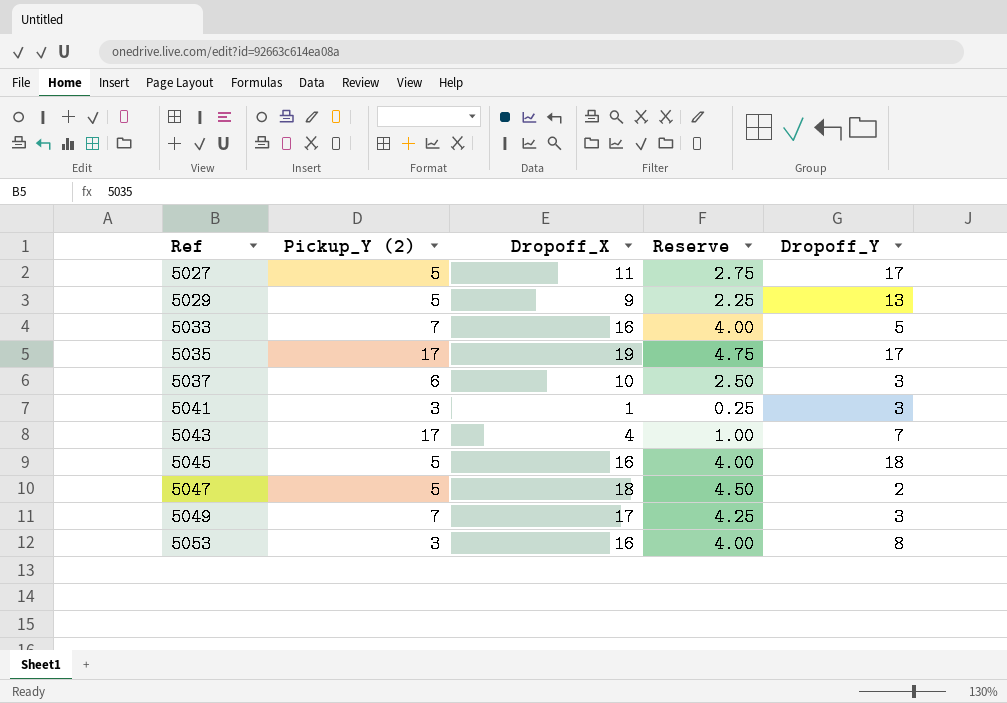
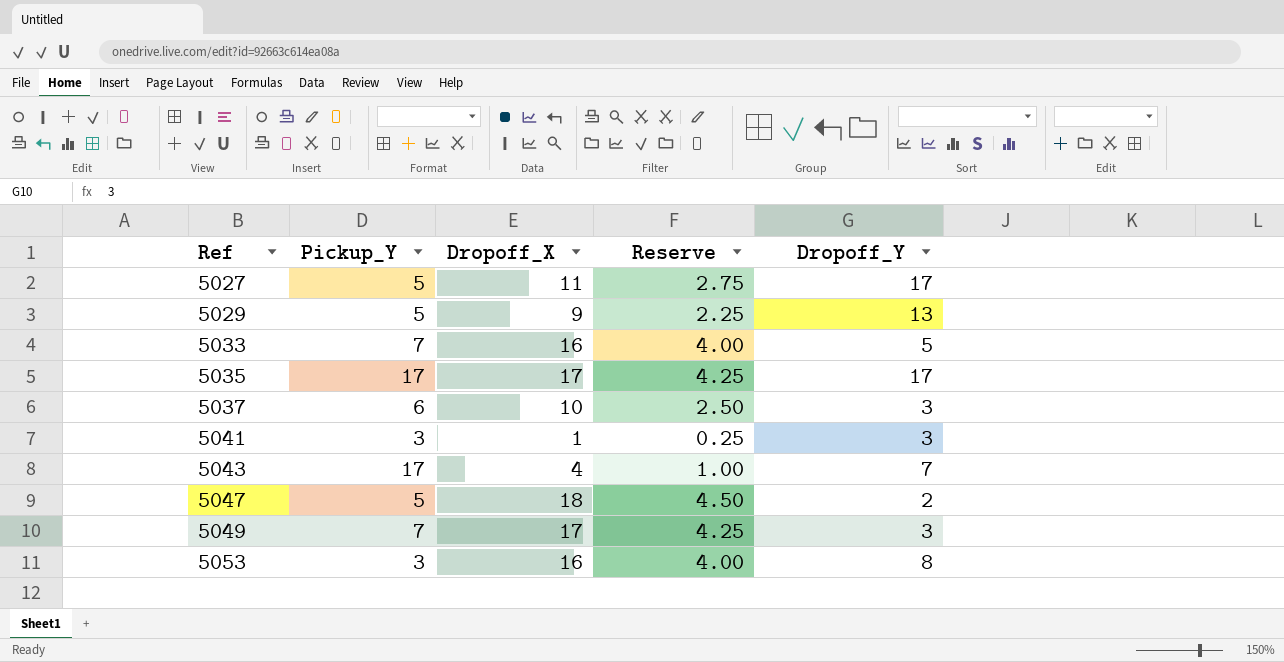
column name: Pickup_Y (2) -> Pickup_Y
row 5045: 5 | 16 | 4.00 | 18 -> none
5035 | Dropoff_X: 19 -> 17
5035 | Reserve: 4.75 -> 4.25

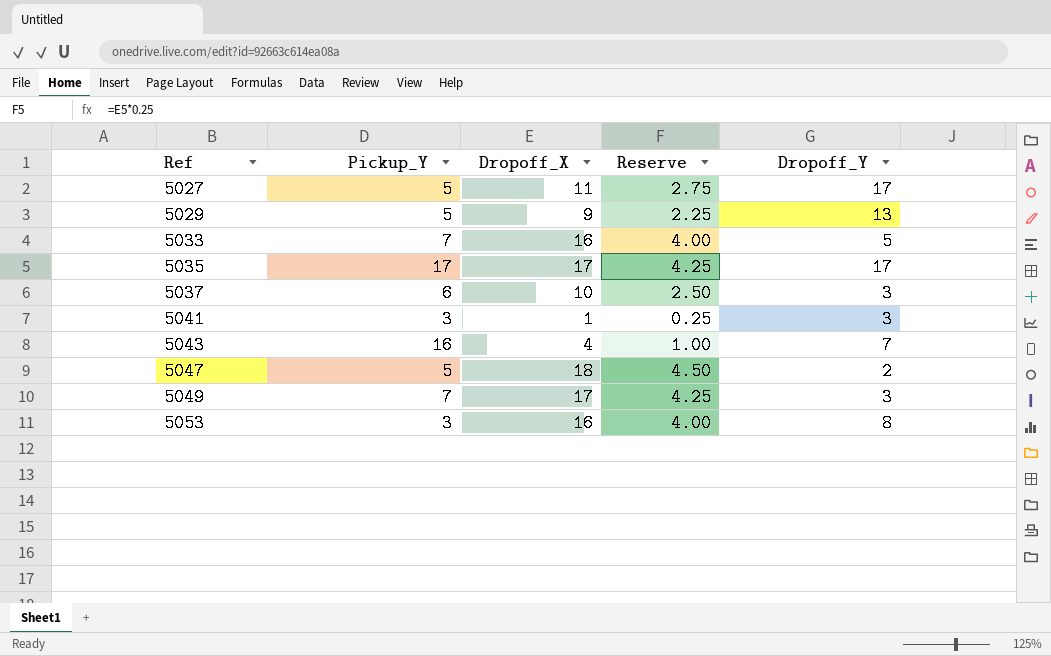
5043 | Pickup_Y: 17 -> 16

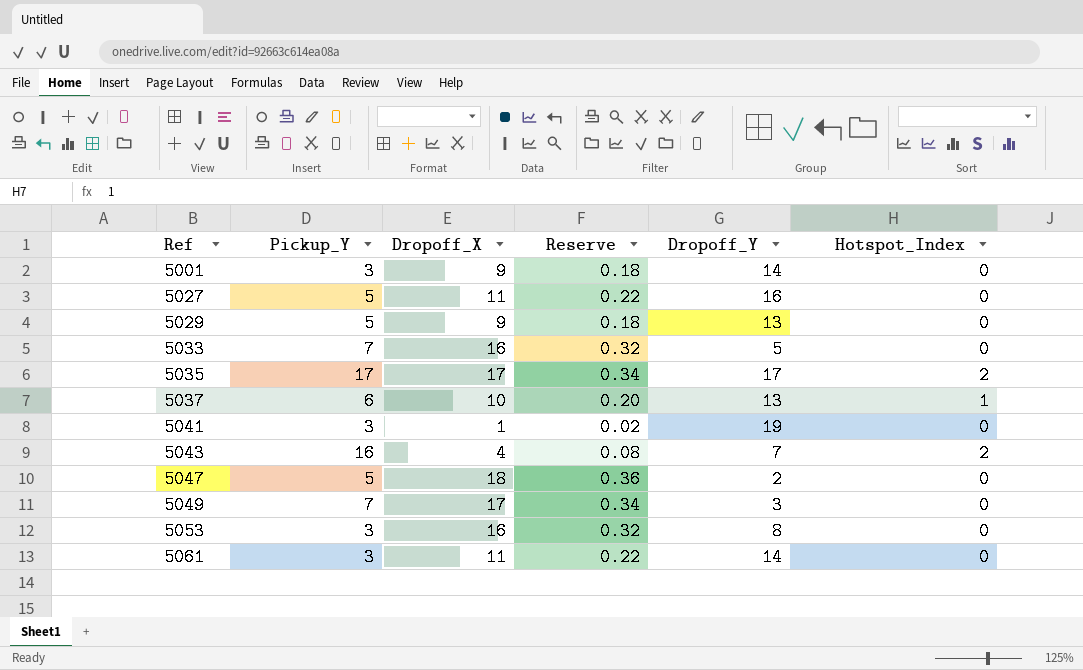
column Reserve | formula: [Dropoff_X] * 0.25 -> [Dropoff_X] * 0.02
column Hotspot_Index | position: none -> 6
row 5001: none -> 3 | 9 | 0.18 | 14 | 0
5027 | Dropoff_Y: 17 -> 16
5037 | Dropoff_Y: 3 -> 13
5041 | Dropoff_Y: 3 -> 19
row 5061: none -> 3 | 11 | 0.22 | 14 | 0

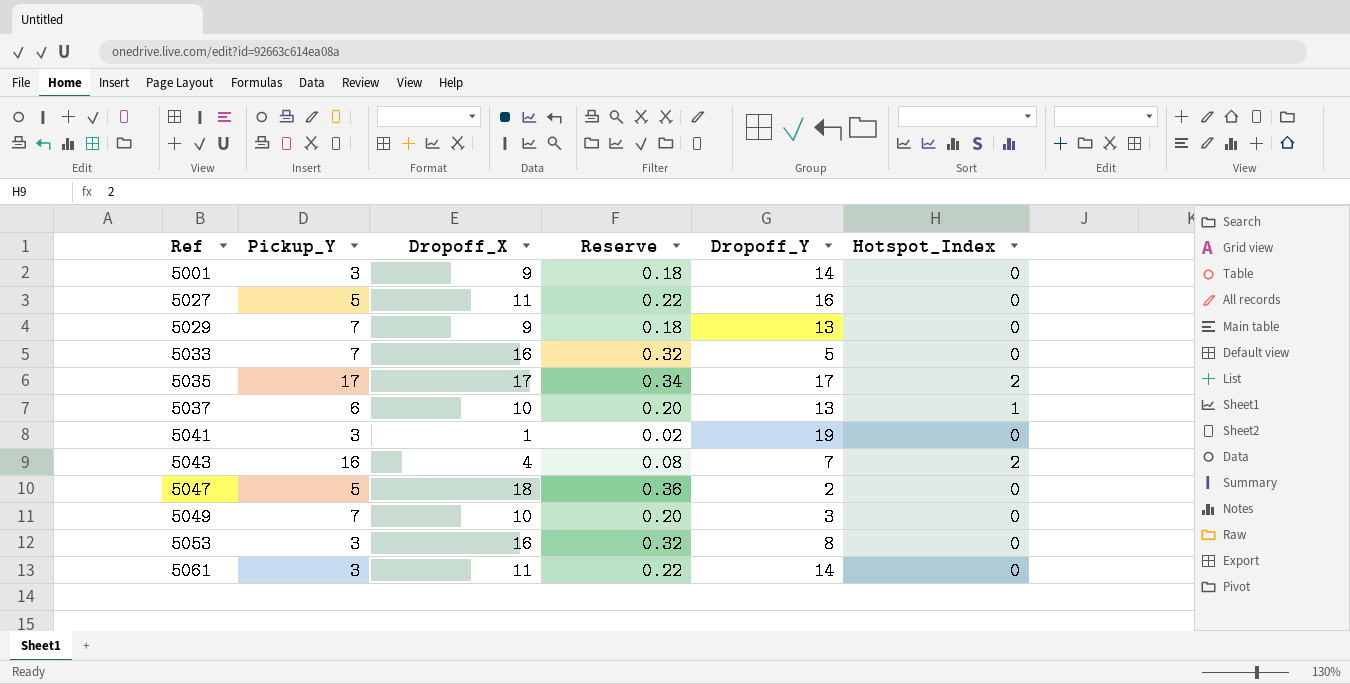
5029 | Pickup_Y: 5 -> 7
5049 | Dropoff_X: 17 -> 10
5049 | Reserve: 0.34 -> 0.20

